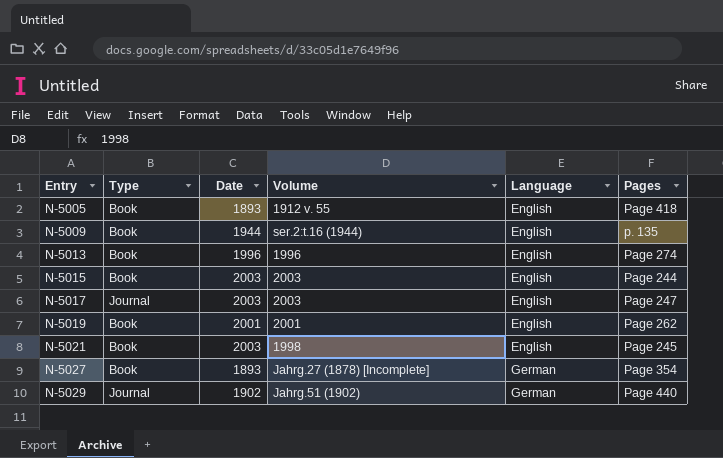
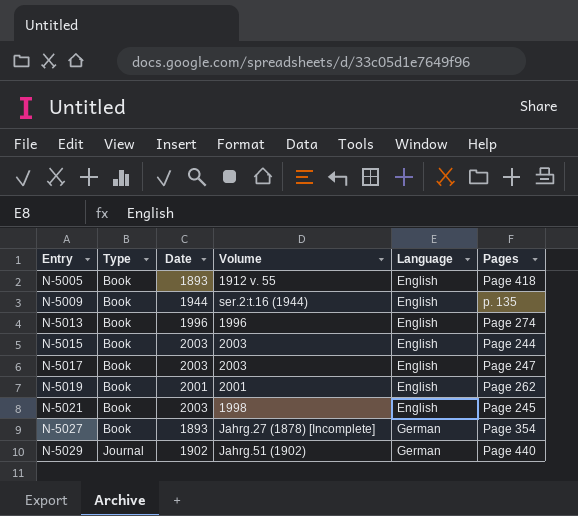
N-5017 | Type: Journal -> Book

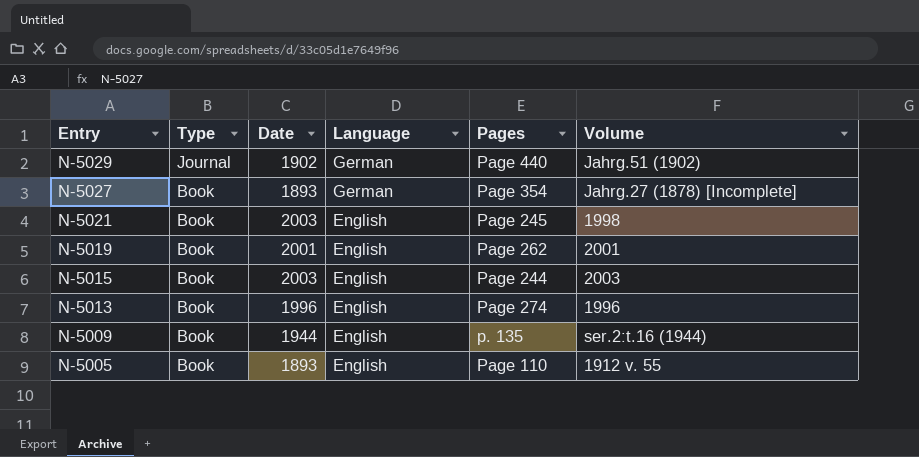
row order: Entry ascending -> Entry descending
column Volume | position: 4 -> 6
row N-5017: Book | 2003 | 2003 | English | Page 247 -> none
N-5005 | Pages: Page 418 -> Page 110

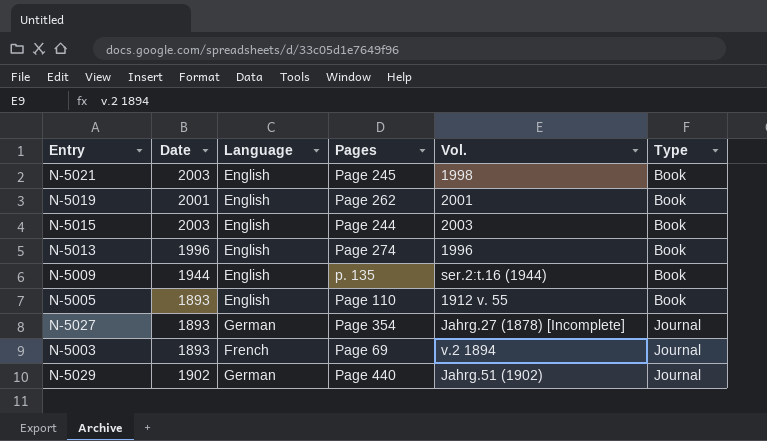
row order: Entry descending -> Type ascending
column name: Volume -> Vol.
column Type | position: 2 -> 6
N-5027 | Type: Book -> Journal
row N-5003: none -> 1893 | French | Page 69 | v.2 1894 | Journal

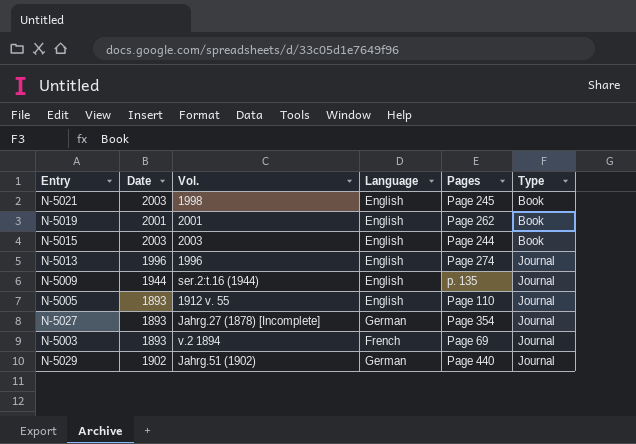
column Vol. | position: 5 -> 3
N-5013 | Type: Book -> Journal
N-5009 | Type: Book -> Journal
N-5005 | Type: Book -> Journal

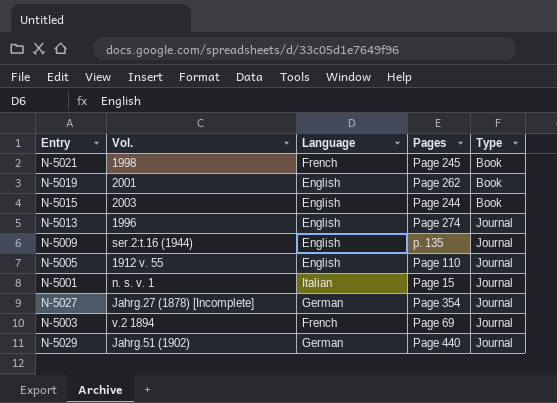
column Date | position: 2 -> none
N-5021 | Language: English -> French
row N-5001: none -> n. s. v. 1 | Italian | Page 15 | Journal

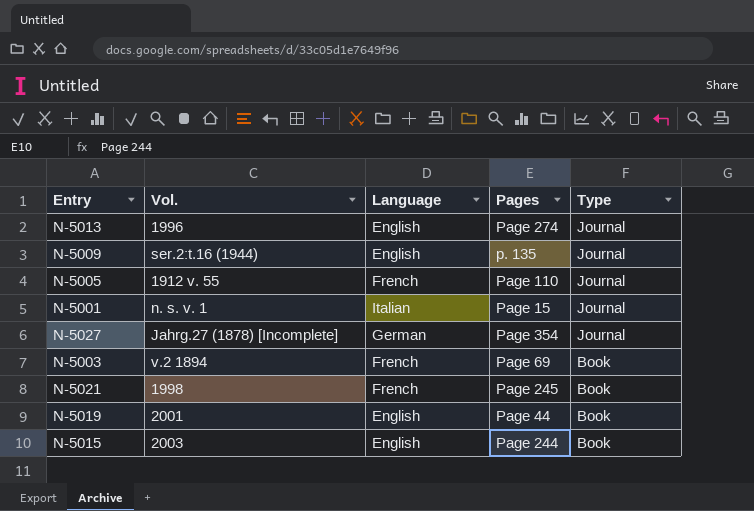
row order: Type ascending -> Type descending
row N-5029: Jahrg.51 (1902) | German | Page 440 | Journal -> none
N-5005 | Language: English -> French
N-5003 | Type: Journal -> Book
N-5019 | Pages: Page 262 -> Page 44

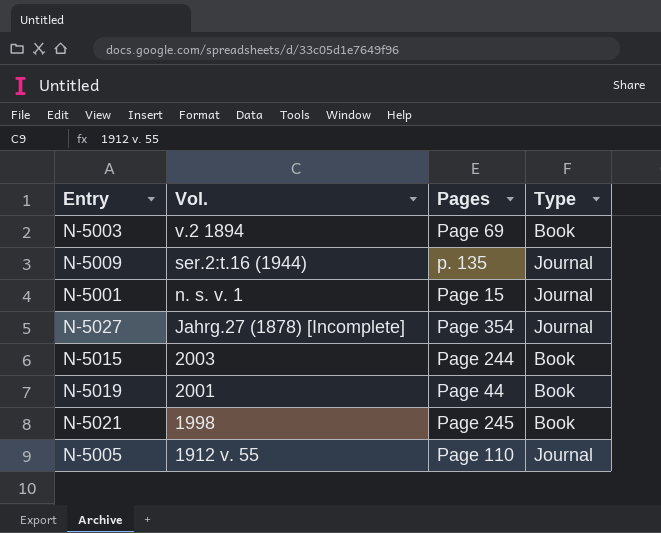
row order: Type descending -> Vol. descending
column Language | position: 3 -> none
row N-5013: 1996 | English | Page 274 | Journal -> none

